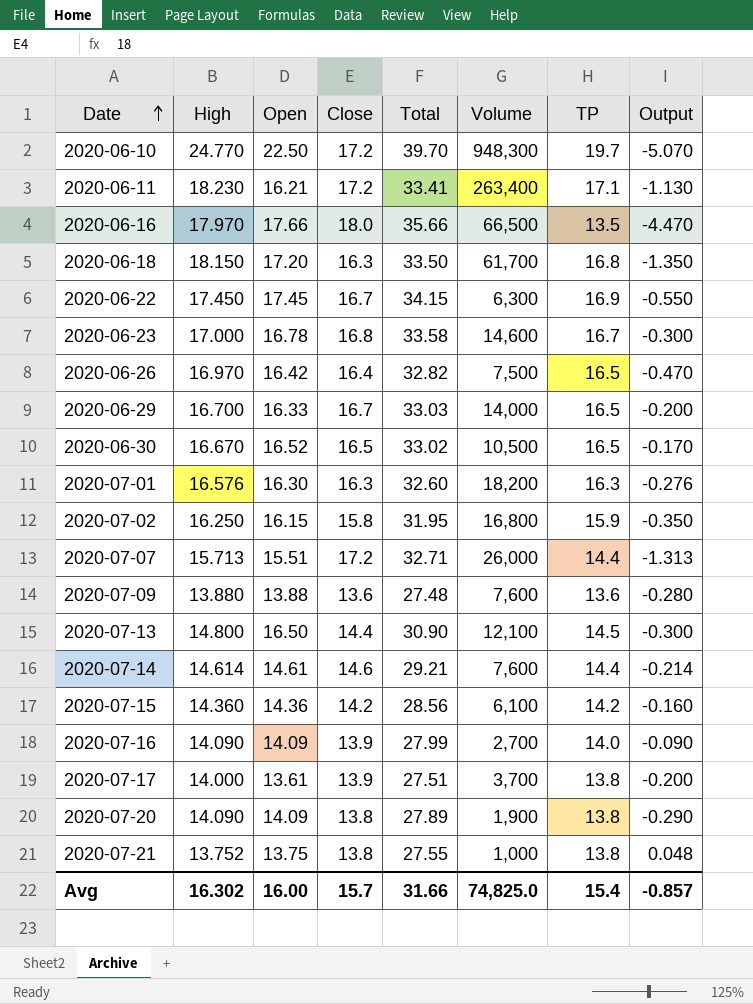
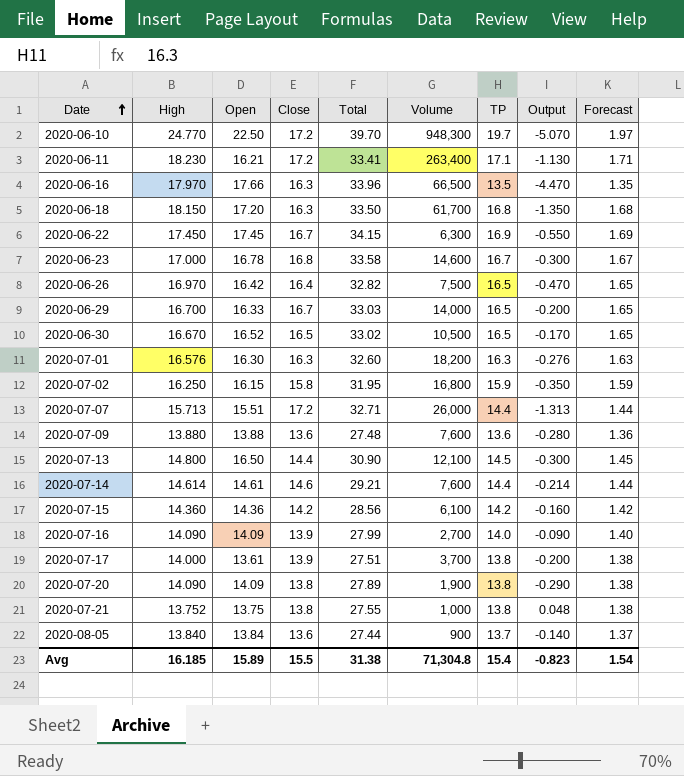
column Forecast | formula: none -> [TP] * 0.1
2020-06-16 | Close: 18.0 -> 16.3
2020-06-16 | Total: 35.66 -> 33.96
row 2020-08-05: none -> 13.840 | 13.84 | 13.6 | 27.44 | 900 | 13.7 | -0.140 | 1.37
Avg | High: 16.302 -> 16.185
Avg | Open: 16.00 -> 15.89
Avg | Close: 15.7 -> 15.5
Avg | Total: 31.66 -> 31.38
Avg | Volume: 74,825.0 -> 71,304.8
Avg | Output: -0.857 -> -0.823

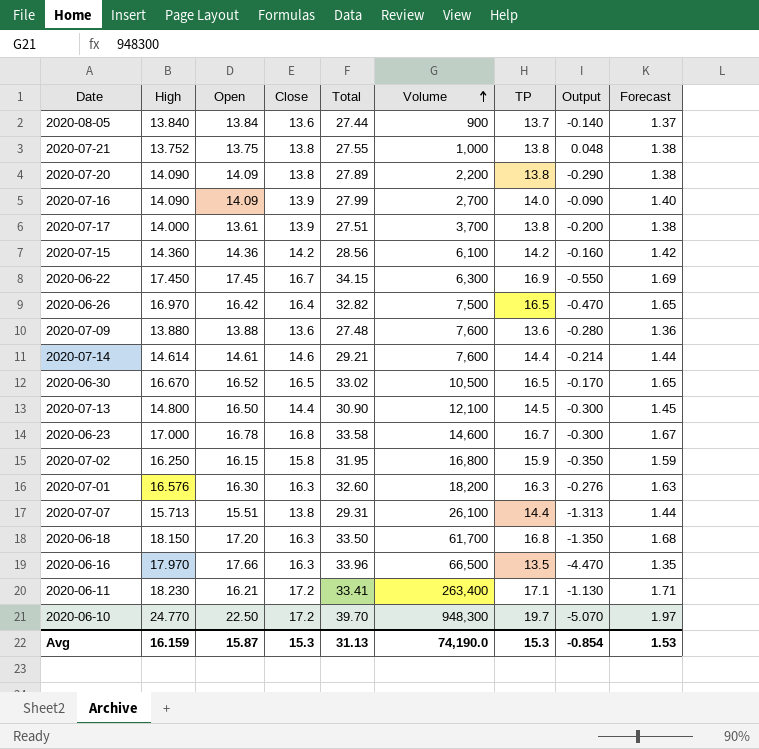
row order: Date ascending -> Volume ascending
row 2020-06-29: 16.700 | 16.33 | 16.7 | 33.03 | 14,000 | 16.5 | -0.200 | 1.65 -> none
2020-07-20 | Volume: 1,900 -> 2,200
2020-07-07 | Close: 17.2 -> 13.8
2020-07-07 | Total: 32.71 -> 29.31
2020-07-07 | Volume: 26,000 -> 26,100
Avg | High: 16.185 -> 16.159
Avg | Open: 15.89 -> 15.87
Avg | Close: 15.5 -> 15.3
Avg | Total: 31.38 -> 31.13
Avg | Volume: 71,304.8 -> 74,190.0
Avg | TP: 15.4 -> 15.3
Avg | Output: -0.823 -> -0.854
Avg | Forecast: 1.54 -> 1.53

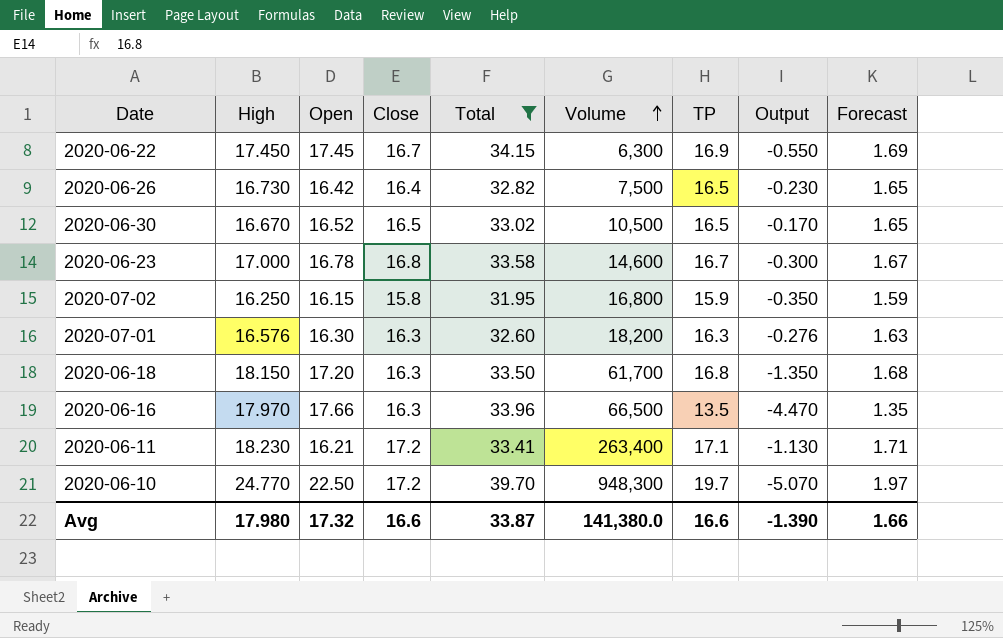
filter: none -> Total >= 31.95
2020-06-26 | High: 16.970 -> 16.730
2020-06-26 | Output: -0.470 -> -0.230
Avg | High: 16.159 -> 17.980
Avg | Open: 15.87 -> 17.32
Avg | Close: 15.3 -> 16.6
Avg | Total: 31.13 -> 33.87
Avg | Volume: 74,190.0 -> 141,380.0
Avg | TP: 15.3 -> 16.6
Avg | Output: -0.854 -> -1.390
Avg | Forecast: 1.53 -> 1.66

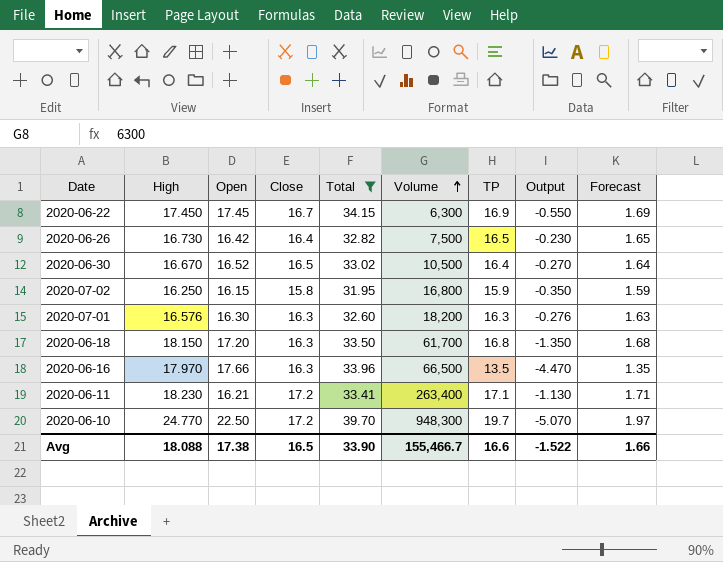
row 2020-06-23: 17.000 | 16.78 | 16.8 | 33.58 | 14,600 | 16.7 | -0.300 | 1.67 -> none
2020-06-30 | TP: 16.5 -> 16.4
2020-06-30 | Output: -0.170 -> -0.270
2020-06-30 | Forecast: 1.65 -> 1.64
Avg | High: 17.980 -> 18.088
Avg | Open: 17.32 -> 17.38
Avg | Close: 16.6 -> 16.5
Avg | Total: 33.87 -> 33.90
Avg | Volume: 141,380.0 -> 155,466.7
Avg | Output: -1.390 -> -1.522

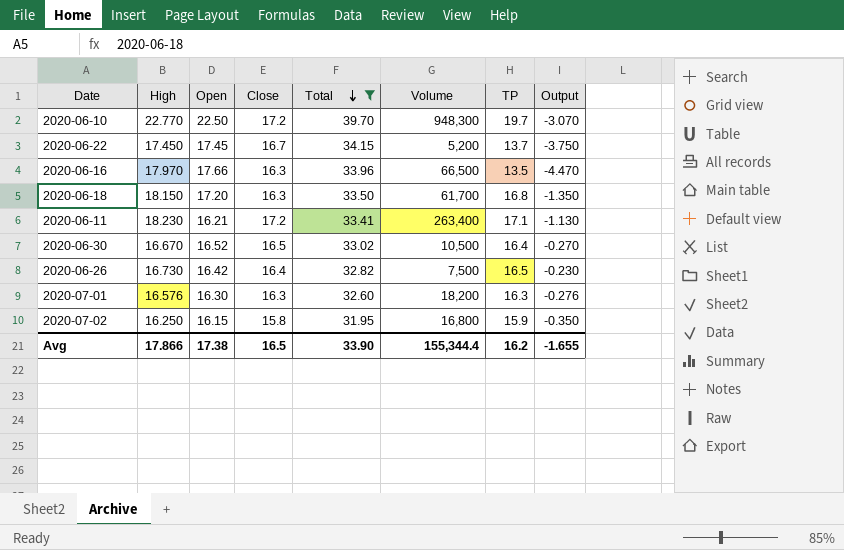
row order: Volume ascending -> Total descending
column Forecast | formula: [TP] * 0.1 -> none
2020-06-10 | High: 24.770 -> 22.770
2020-06-10 | Output: -5.070 -> -3.070
2020-06-22 | Volume: 6,300 -> 5,200
2020-06-22 | TP: 16.9 -> 13.7
2020-06-22 | Output: -0.550 -> -3.750
Avg | High: 18.088 -> 17.866
Avg | Volume: 155,466.7 -> 155,344.4
Avg | TP: 16.6 -> 16.2
Avg | Output: -1.522 -> -1.655

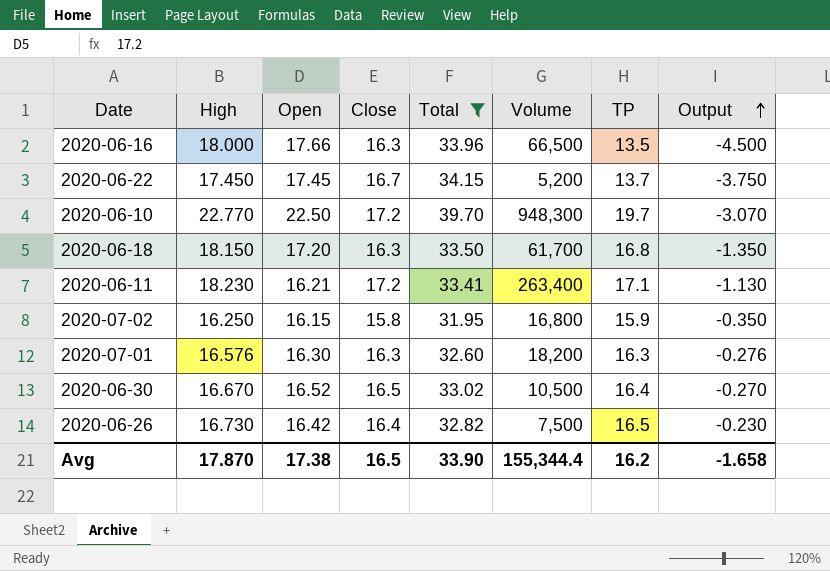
row order: Total descending -> Output ascending
2020-06-16 | High: 17.970 -> 18.000
2020-06-16 | Output: -4.470 -> -4.500
Avg | High: 17.866 -> 17.870
Avg | Output: -1.655 -> -1.658

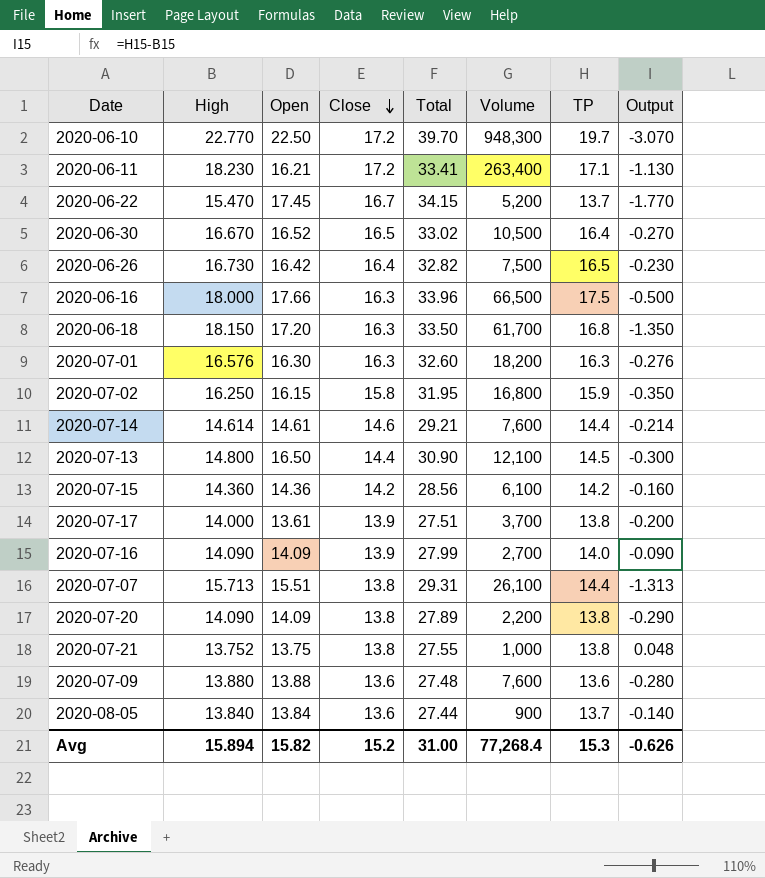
filter: Total >= 31.95 -> none
row order: Output ascending -> Close descending
2020-06-22 | High: 17.450 -> 15.470
2020-06-22 | Output: -3.750 -> -1.770
2020-06-16 | TP: 13.5 -> 17.5
2020-06-16 | Output: -4.500 -> -0.500
Avg | High: 17.870 -> 15.894
Avg | Open: 17.38 -> 15.82
Avg | Close: 16.5 -> 15.2
Avg | Total: 33.90 -> 31.00
Avg | Volume: 155,344.4 -> 77,268.4
Avg | TP: 16.2 -> 15.3
Avg | Output: -1.658 -> -0.626

